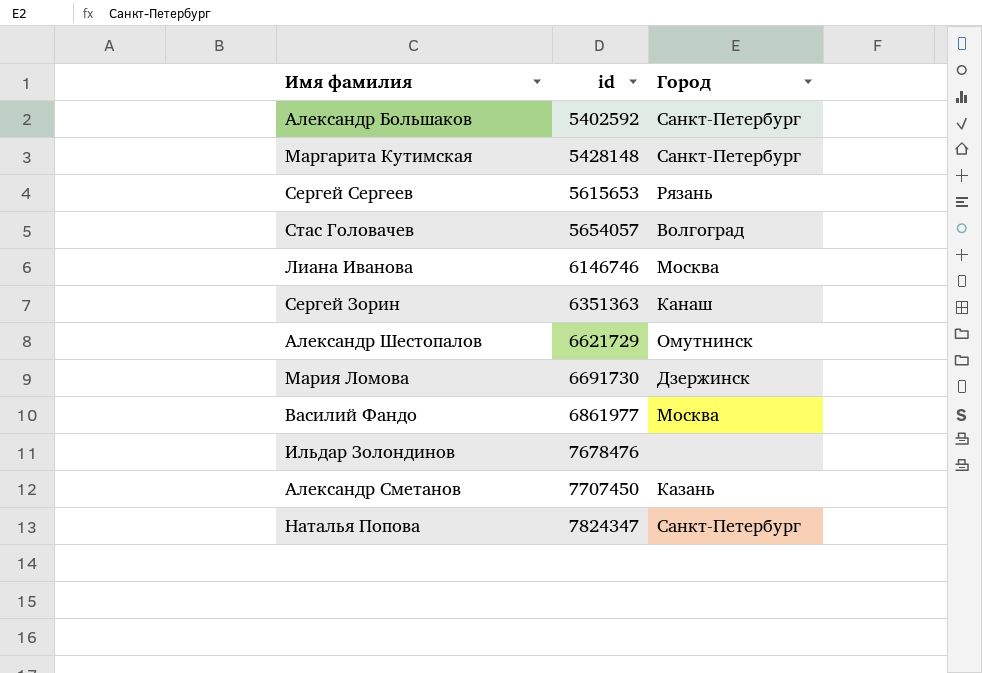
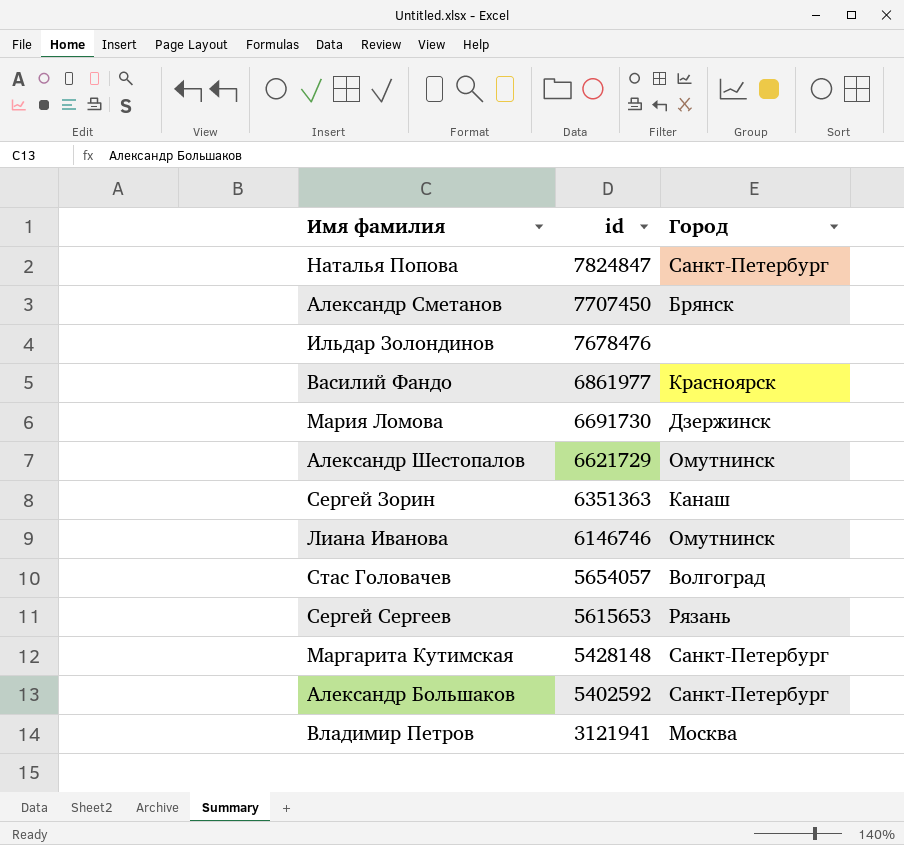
row order: id ascending -> id descending
Наталья Попова | id: 7824347 -> 7824847
Александр Сметанов | Город: Казань -> Брянск
Василий Фандо | Город: Москва -> Красноярск
Лиана Иванова | Город: Москва -> Омутнинск
row Владимир Петров: none -> 3121941 | Москва

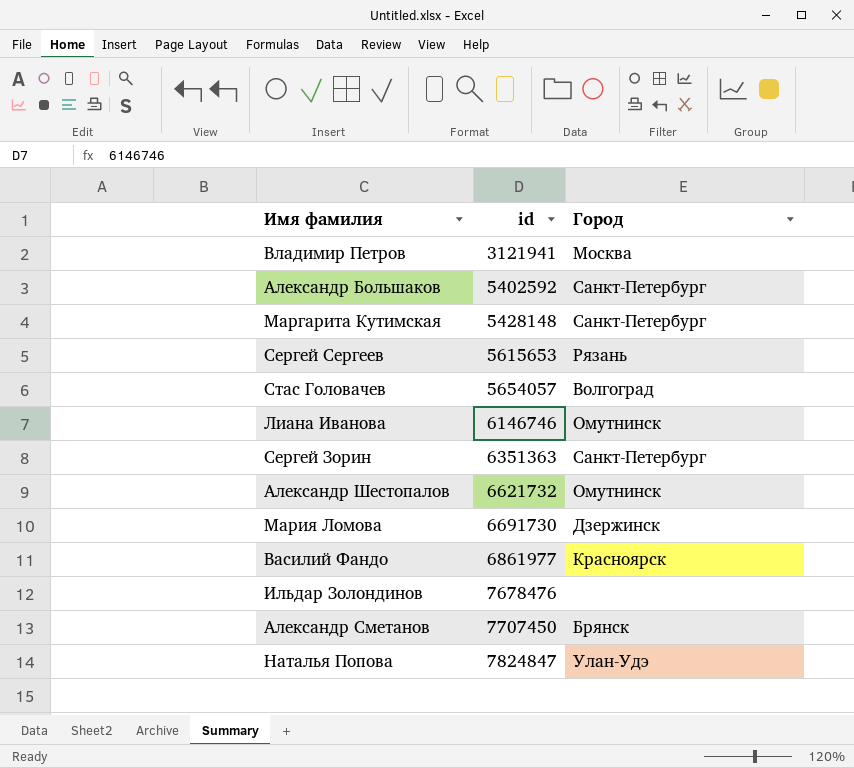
row order: id descending -> id ascending
Сергей Зорин | Город: Канаш -> Санкт-Петербург
Александр Шестопалов | id: 6621729 -> 6621732
Наталья Попова | Город: Санкт-Петербург -> Улан-Удэ

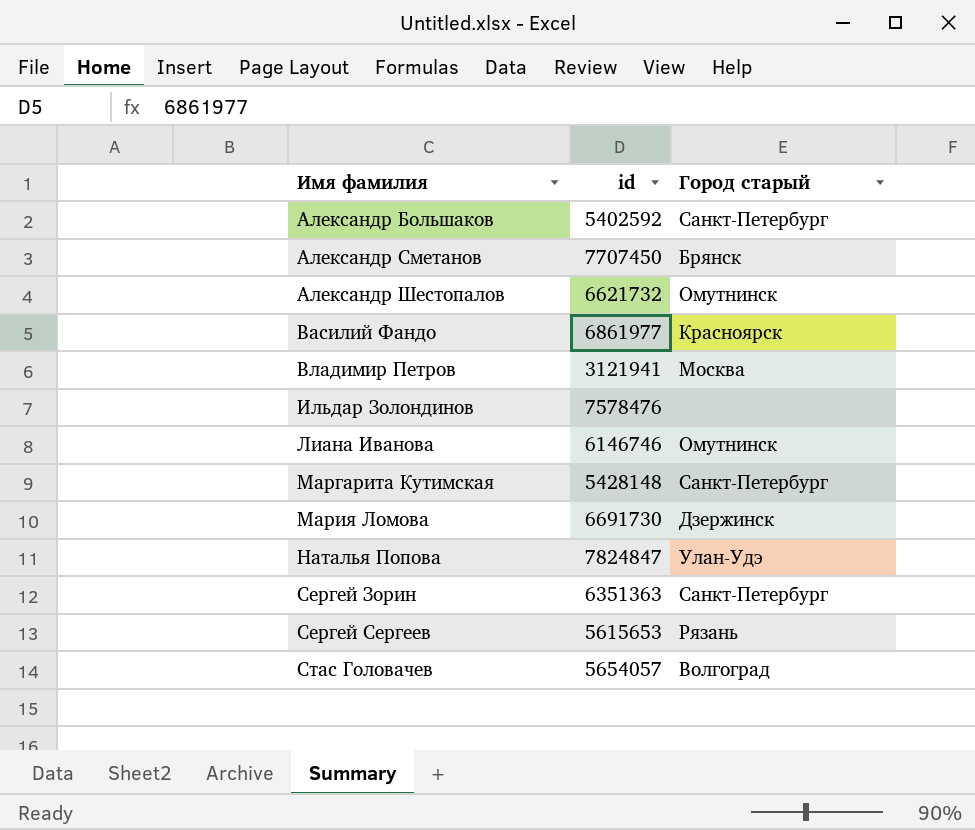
row order: id ascending -> Имя фамилия ascending
column name: Город -> Город старый
Ильдар Золондинов | id: 7678476 -> 7578476

